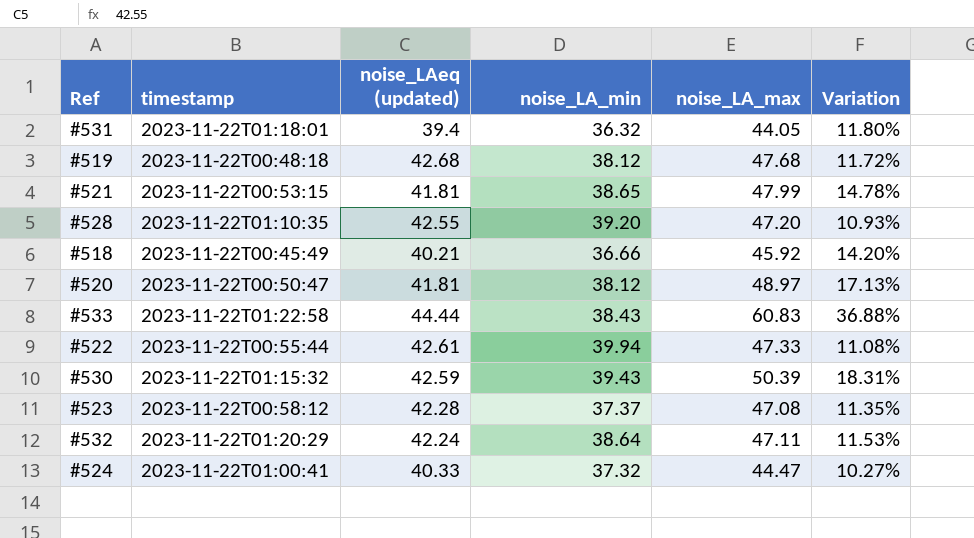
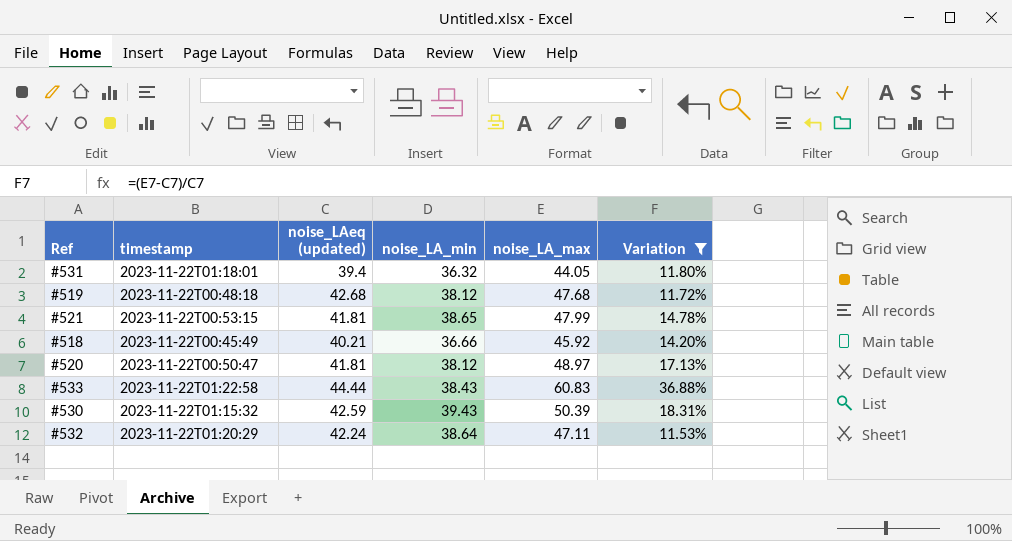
filter: none -> Variation >= 11.53%

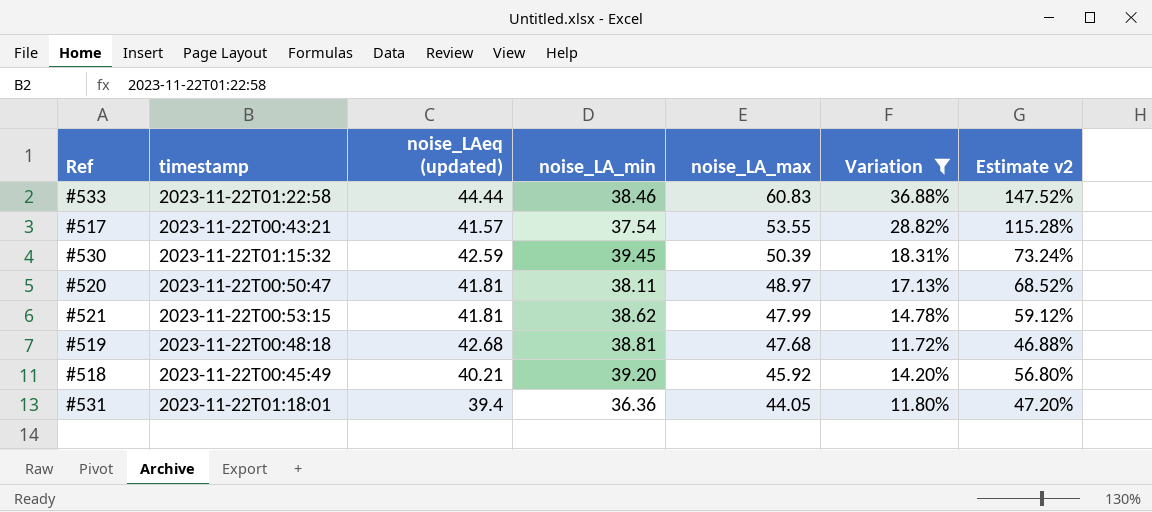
row order: none -> noise_LA_max descending
column Estimate v2 | formula: none -> [Variation] * 4
row #532: 2023-11-22T01:20:29 | 42.24 | 38.64 | 47.11 | 11.53% -> none
#533 | noise_LA_min: 38.43 -> 38.46
row #517: none -> 2023-11-22T00:43:21 | 41.57 | 37.54 | 53.55 | 28.82% | 115.28%
#530 | noise_LA_min: 39.43 -> 39.45
#520 | noise_LA_min: 38.12 -> 38.11
#521 | noise_LA_min: 38.65 -> 38.62
#519 | noise_LA_min: 38.12 -> 38.81
#518 | noise_LA_min: 36.66 -> 39.20
#531 | noise_LA_min: 36.32 -> 36.36

